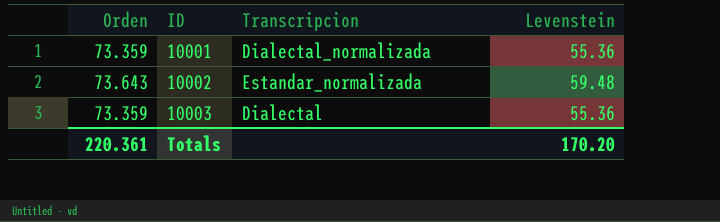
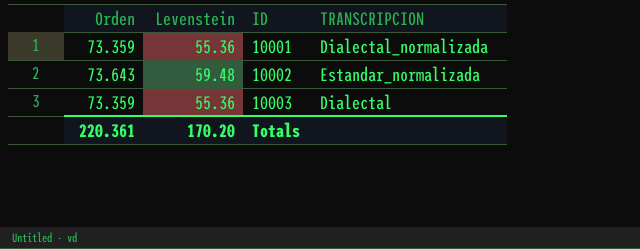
column Levenstein | position: 4 -> 2
column name: Transcripcion -> TRANSCRIPCION

